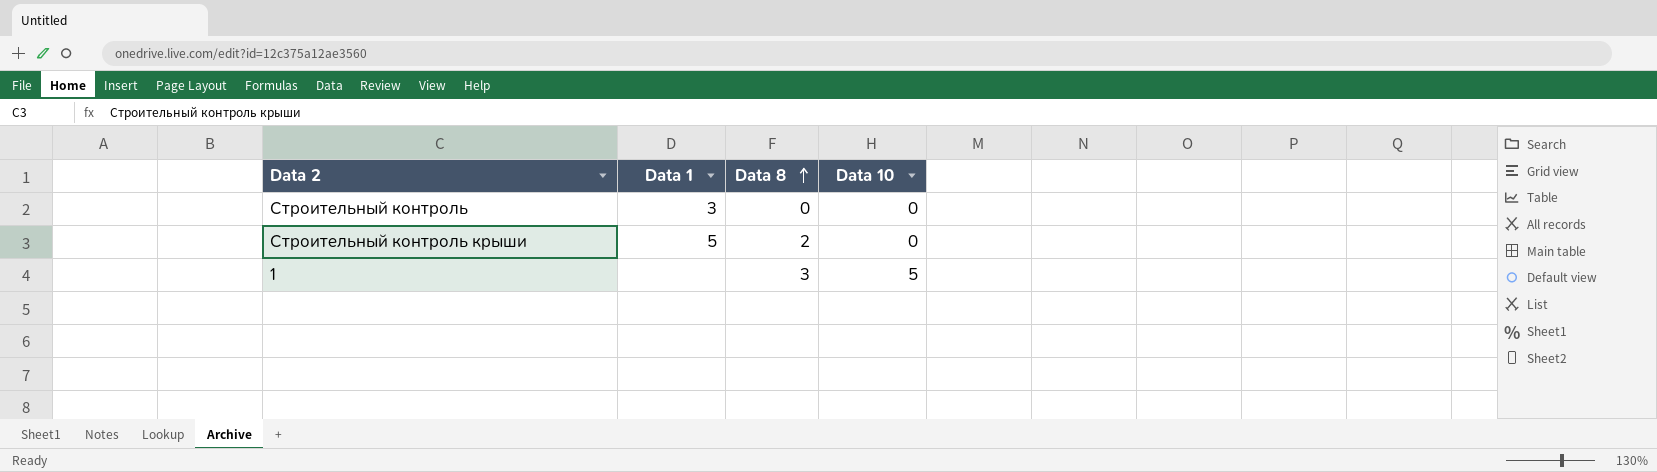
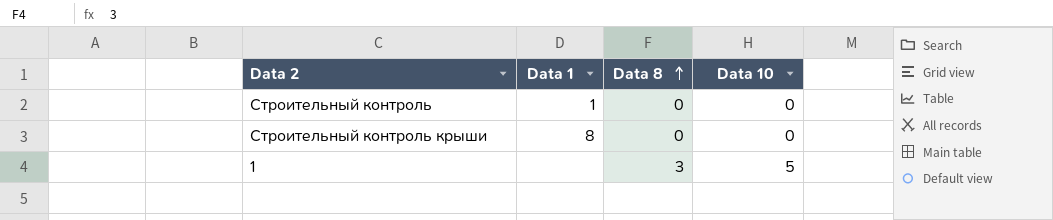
Строительный контроль | Data 1: 3 -> 1
Строительный контроль крыши | Data 1: 5 -> 8
Строительный контроль крыши | Data 8: 2 -> 0

